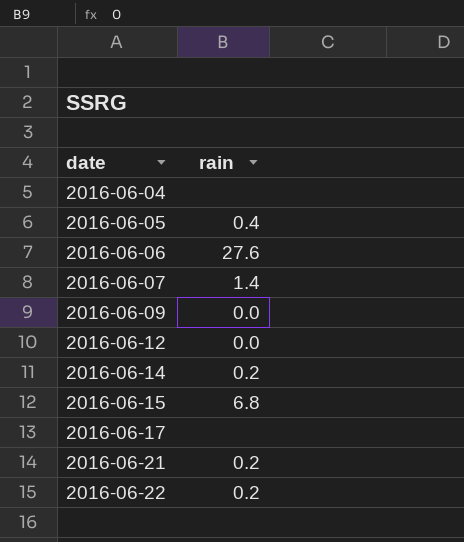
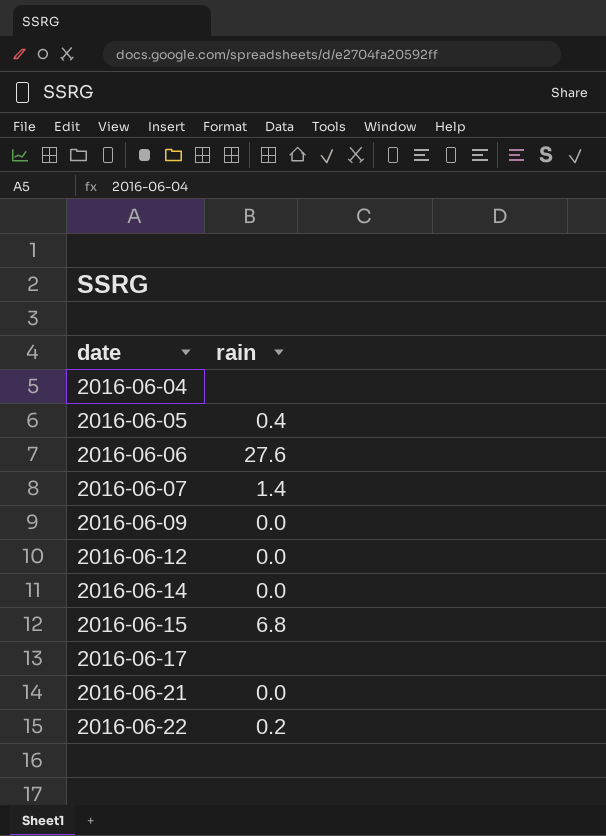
2016-06-14 | rain: 0.2 -> 0.0
2016-06-21 | rain: 0.2 -> 0.0

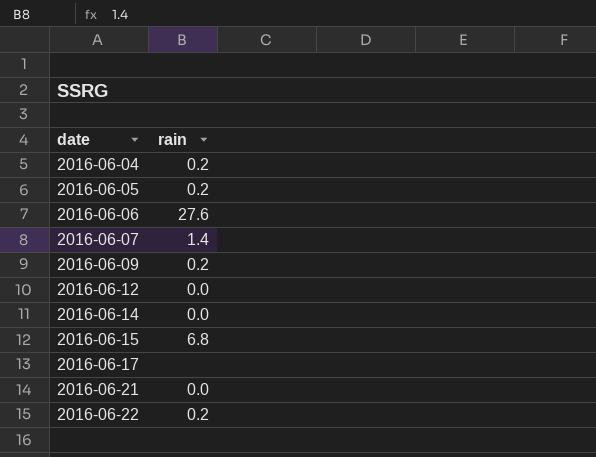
2016-06-04 | rain: none -> 0.2
2016-06-05 | rain: 0.4 -> 0.2
2016-06-09 | rain: 0.0 -> 0.2

